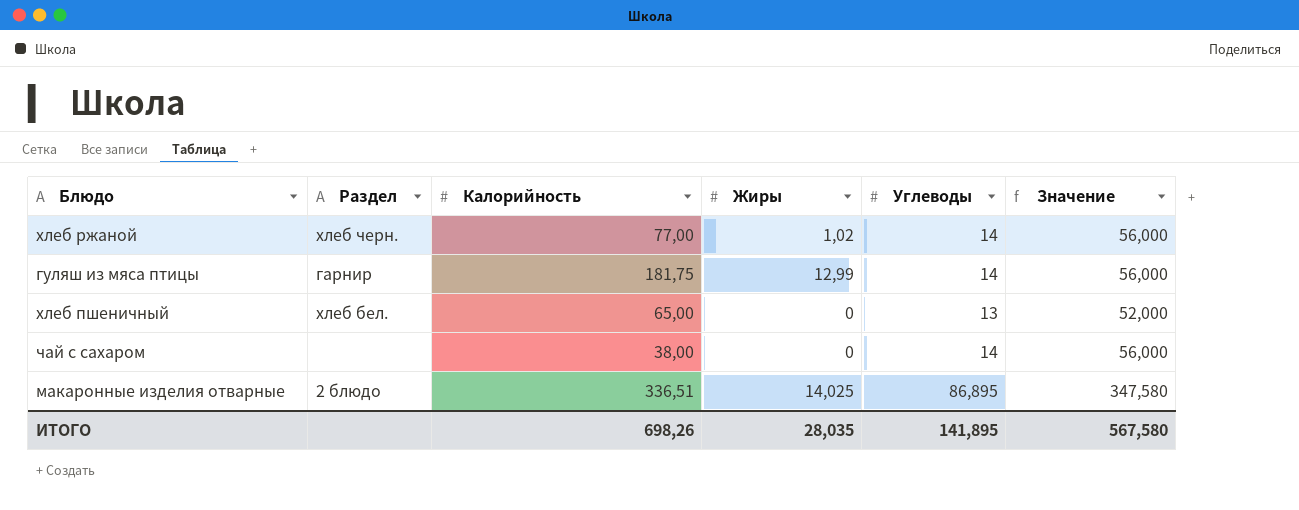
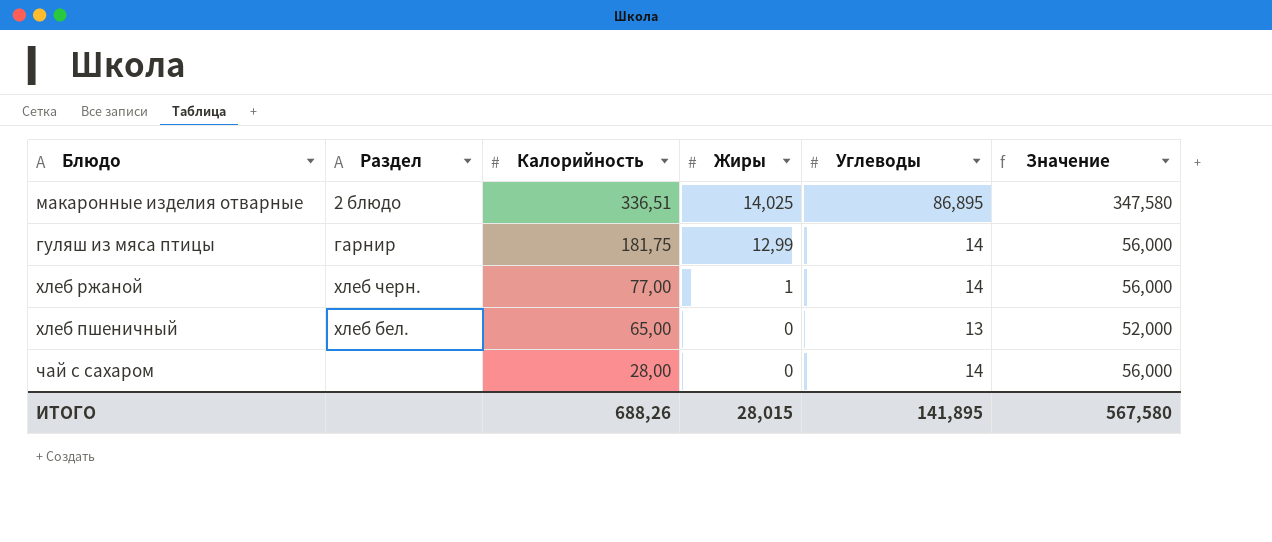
row order: none -> Калорийность descending
хлеб ржаной | Жиры: 1,02 -> 1
чай с сахаром | Калорийность: 38,00 -> 28,00
ИТОГО | Калорийность: 698,26 -> 688,26
ИТОГО | Жиры: 28,035 -> 28,015

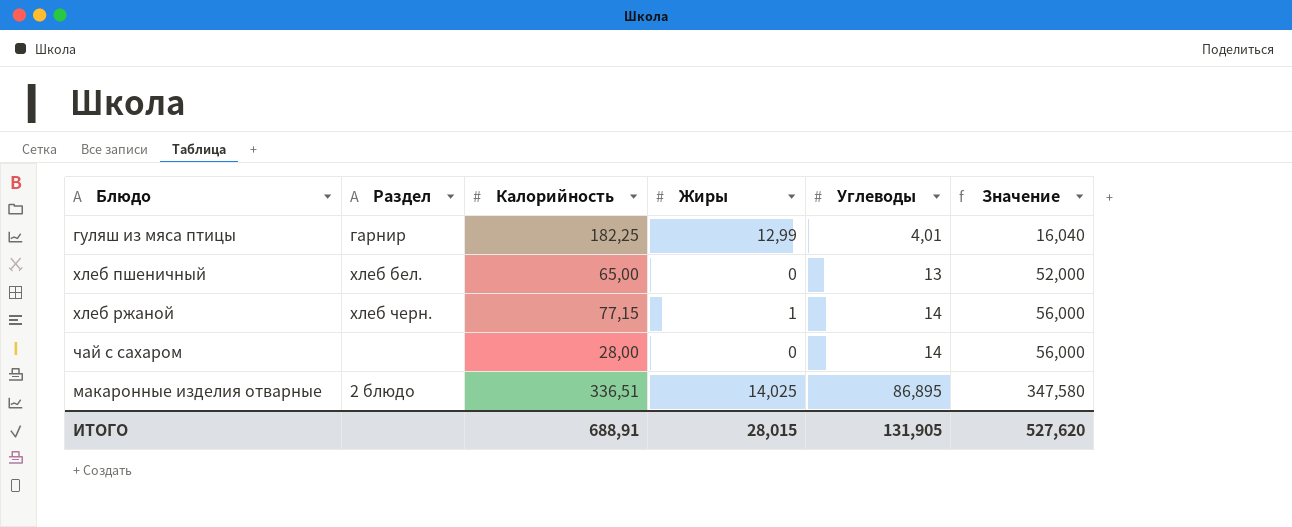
row order: Калорийность descending -> Углеводы ascending
гуляш из мяса птицы | Калорийность: 181,75 -> 182,25
гуляш из мяса птицы | Углеводы: 14 -> 4,01
гуляш из мяса птицы | Значение: 56,000 -> 16,040
хлеб ржаной | Калорийность: 77,00 -> 77,15
ИТОГО | Калорийность: 688,26 -> 688,91
ИТОГО | Углеводы: 141,895 -> 131,905
ИТОГО | Значение: 567,580 -> 527,620

